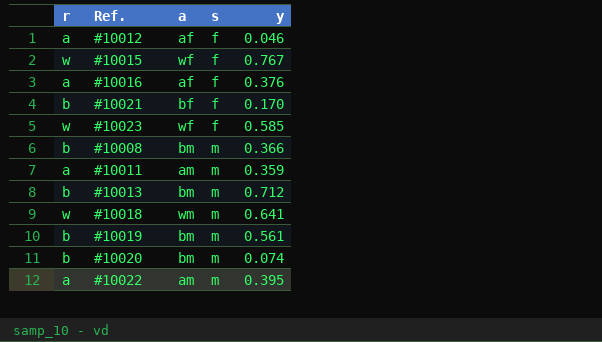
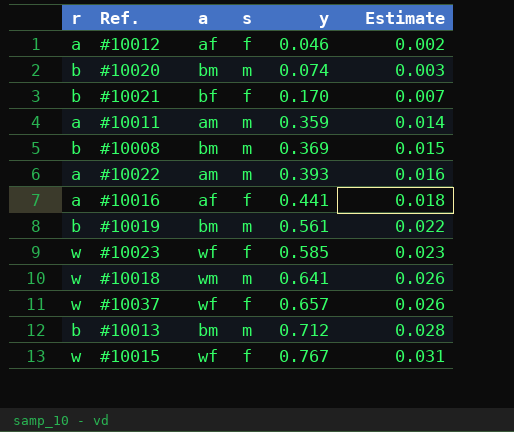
row order: s ascending -> y ascending
column Estimate | formula: none -> [y] * 0.04
#10008 | y: 0.366 -> 0.369
#10022 | y: 0.395 -> 0.393
#10016 | y: 0.376 -> 0.441
row #10037: none -> w | wf | f | 0.657 | 0.026

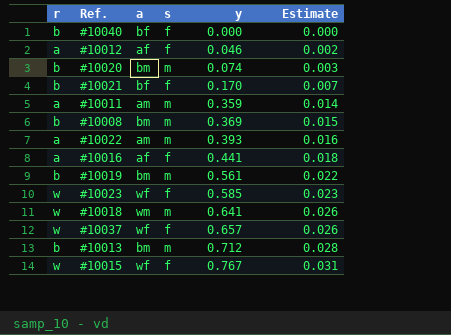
row #10040: none -> b | bf | f | 0.000 | 0.000

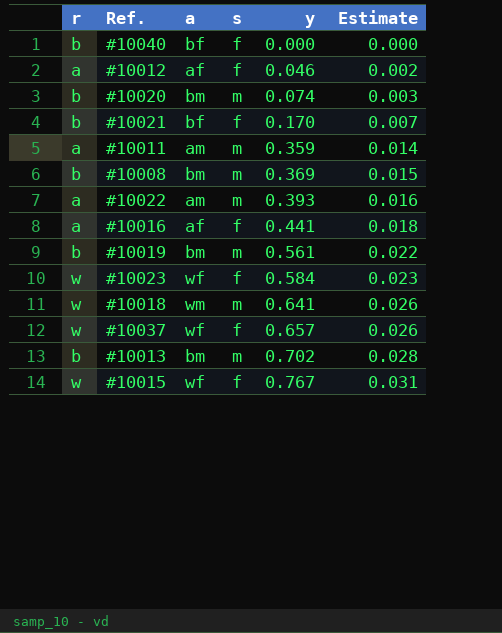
#10023 | y: 0.585 -> 0.584
#10013 | y: 0.712 -> 0.702

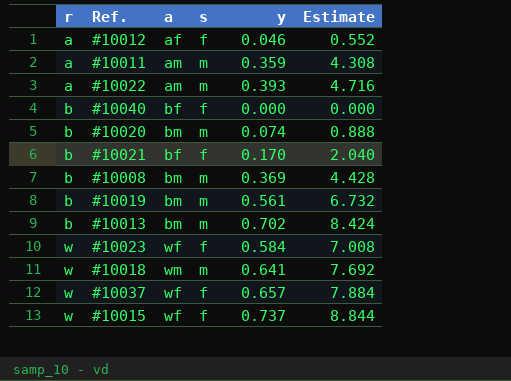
row order: y ascending -> r ascending
column Estimate | formula: [y] * 0.04 -> [y] * 12
row #10016: a | af | f | 0.441 | 0.018 -> none
#10015 | y: 0.767 -> 0.737

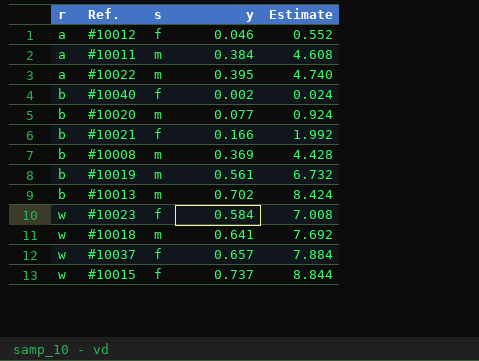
column a | position: 3 -> none
#10011 | y: 0.359 -> 0.384
#10011 | Estimate: 4.308 -> 4.608
#10022 | y: 0.393 -> 0.395
#10022 | Estimate: 4.716 -> 4.740
#10040 | y: 0.000 -> 0.002
#10040 | Estimate: 0.000 -> 0.024
#10020 | y: 0.074 -> 0.077
#10020 | Estimate: 0.888 -> 0.924
#10021 | y: 0.170 -> 0.166
#10021 | Estimate: 2.040 -> 1.992

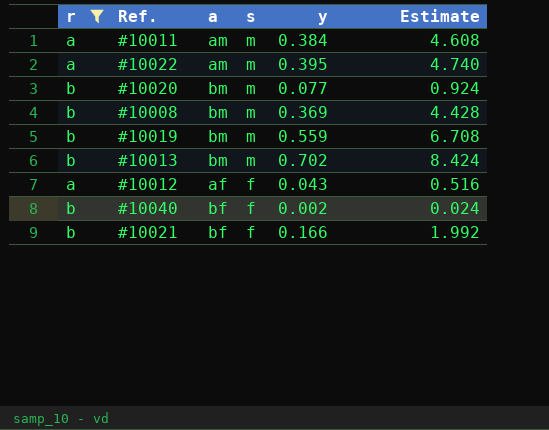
filter: none -> r != w
row order: r ascending -> s descending
column a | position: none -> 3
#10019 | y: 0.561 -> 0.559
#10019 | Estimate: 6.732 -> 6.708
#10012 | y: 0.046 -> 0.043
#10012 | Estimate: 0.552 -> 0.516

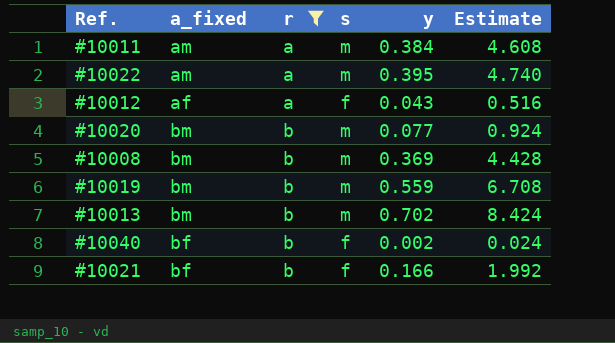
row order: s descending -> r ascending
column name: a -> a_fixed
column r | position: 1 -> 3

